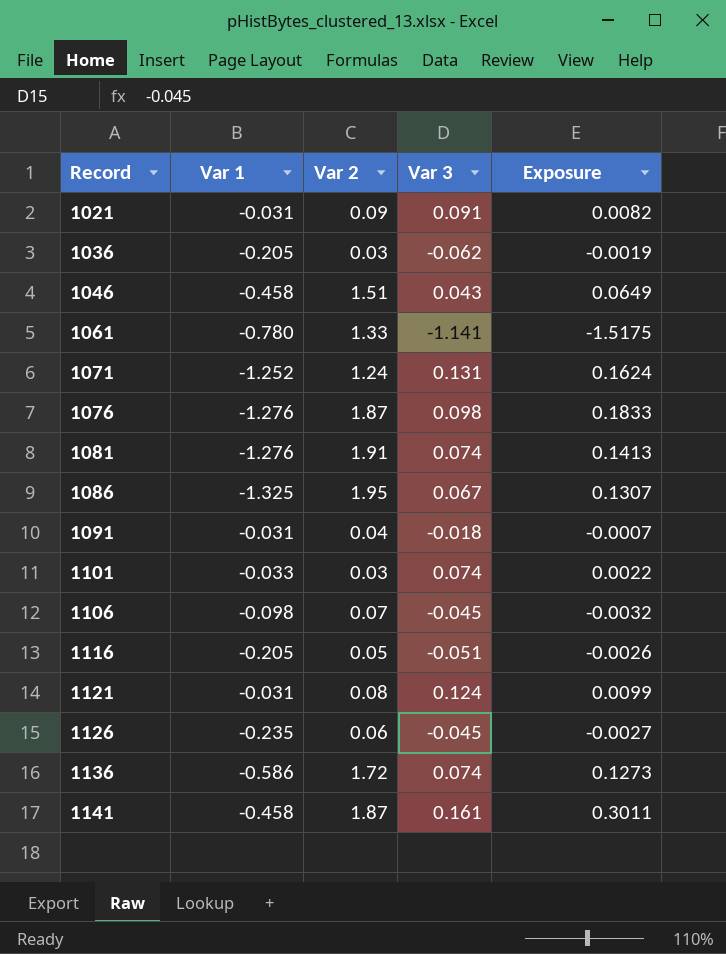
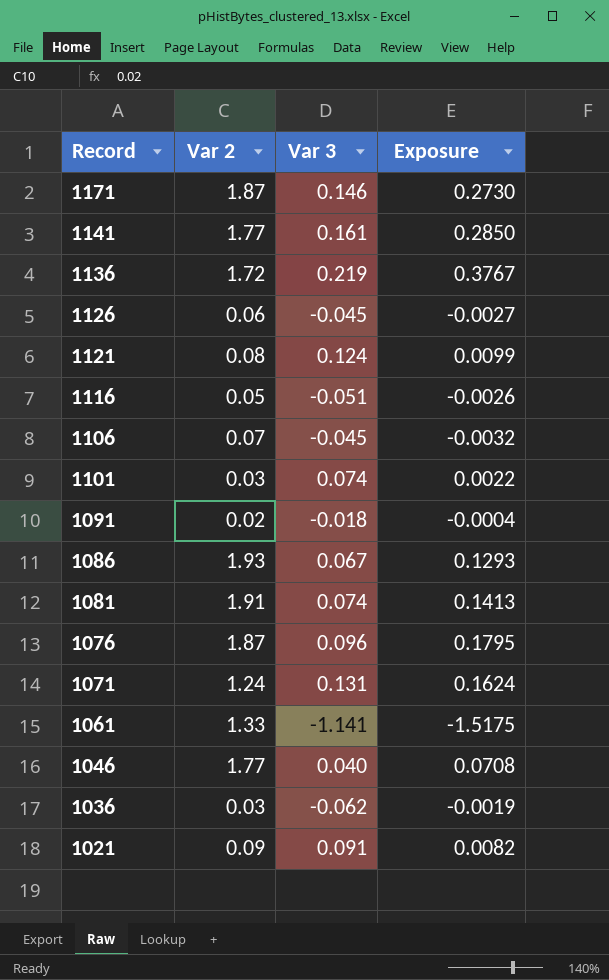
row order: Record ascending -> Record descending
column Var 1 | position: 2 -> none
row 1171: none -> 1.87 | 0.146 | 0.2730
1141 | Var 2: 1.87 -> 1.77
1141 | Exposure: 0.3011 -> 0.2850
1136 | Var 3: 0.074 -> 0.219
1136 | Exposure: 0.1273 -> 0.3767
1091 | Var 2: 0.04 -> 0.02
1091 | Exposure: -0.0007 -> -0.0004
1086 | Var 2: 1.95 -> 1.93
1086 | Exposure: 0.1307 -> 0.1293
1076 | Var 3: 0.098 -> 0.096
1076 | Exposure: 0.1833 -> 0.1795
1046 | Var 2: 1.51 -> 1.77
1046 | Var 3: 0.043 -> 0.040
1046 | Exposure: 0.0649 -> 0.0708

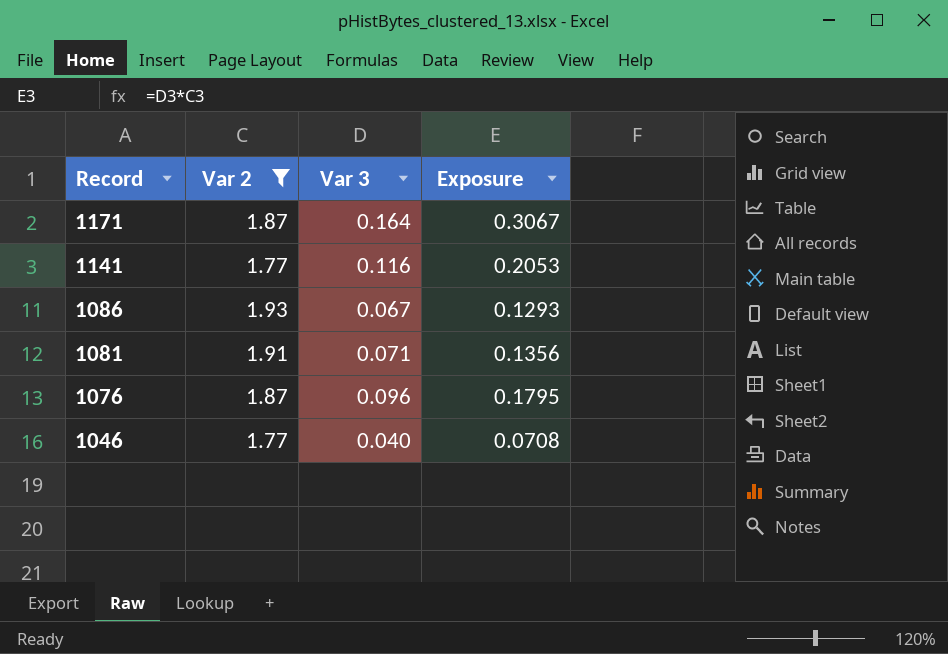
filter: none -> Var 2 >= 1.77
1171 | Var 3: 0.146 -> 0.164
1171 | Exposure: 0.2730 -> 0.3067
1141 | Var 3: 0.161 -> 0.116
1141 | Exposure: 0.2850 -> 0.2053
1081 | Var 3: 0.074 -> 0.071
1081 | Exposure: 0.1413 -> 0.1356

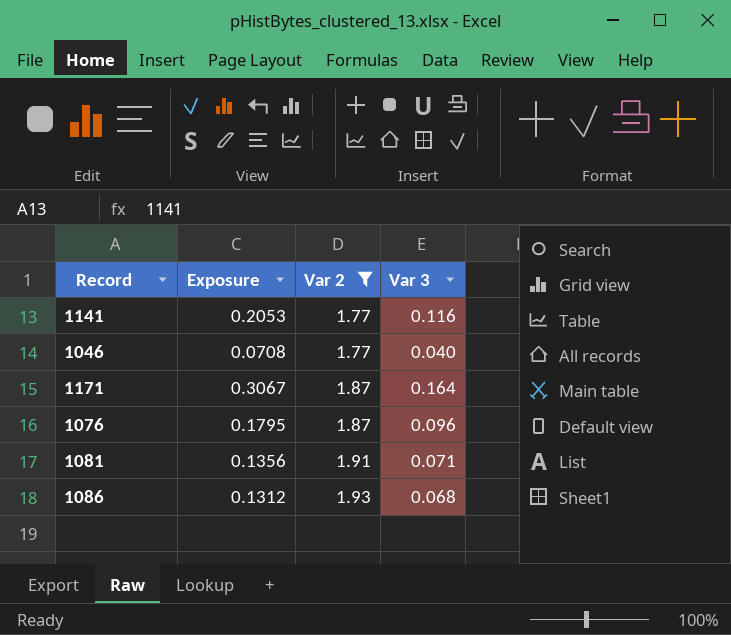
row order: Record descending -> Var 2 ascending
column Exposure | position: 4 -> 2
1086 | Exposure: 0.1293 -> 0.1312
1086 | Var 3: 0.067 -> 0.068

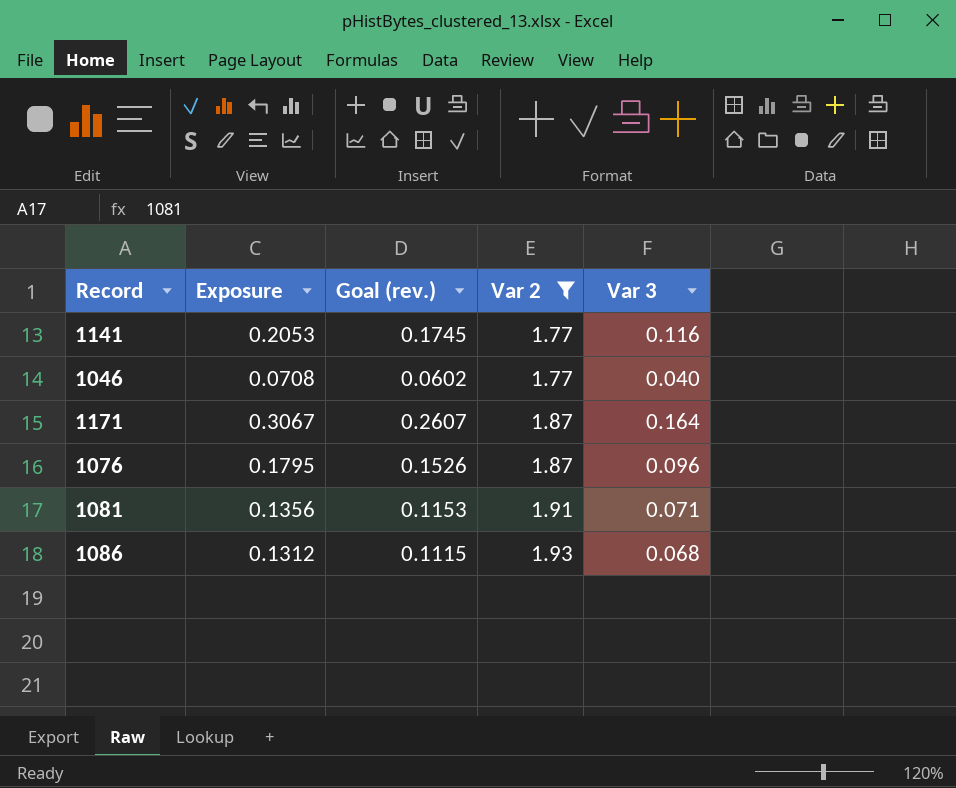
column Goal (rev.) | formula: none -> [Exposure] * 0.85

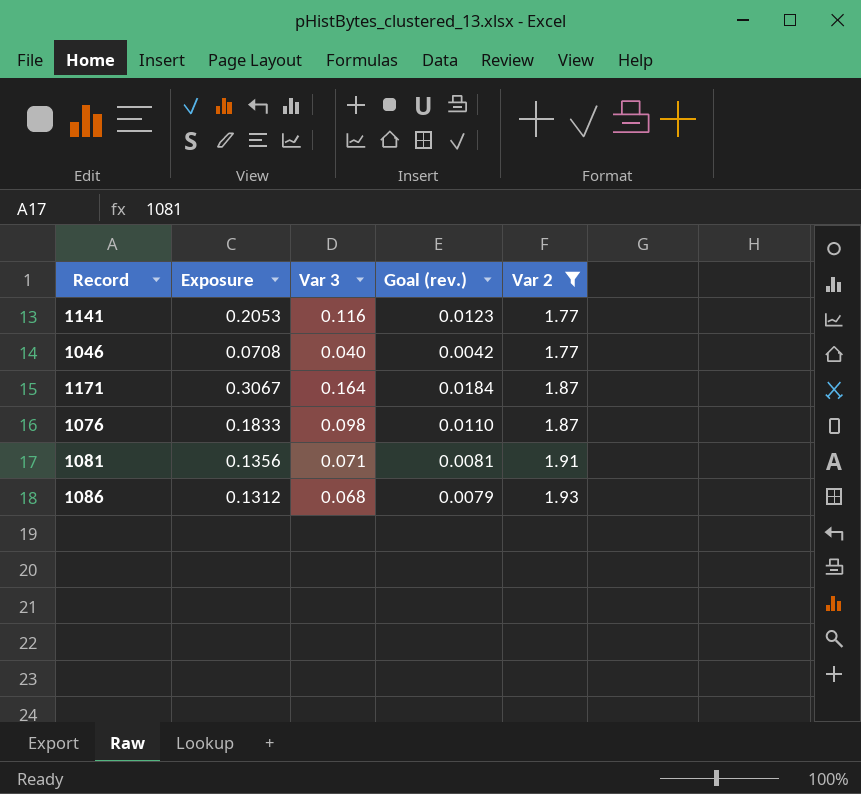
column Var 3 | position: 5 -> 3
column Goal (rev.) | formula: [Exposure] * 0.85 -> [Exposure] * 0.06
1076 | Exposure: 0.1795 -> 0.1833
1076 | Var 3: 0.096 -> 0.098

